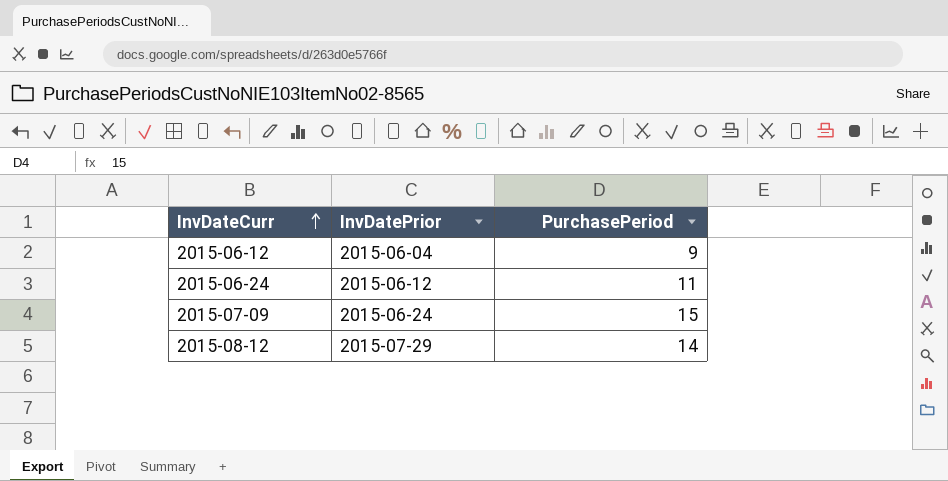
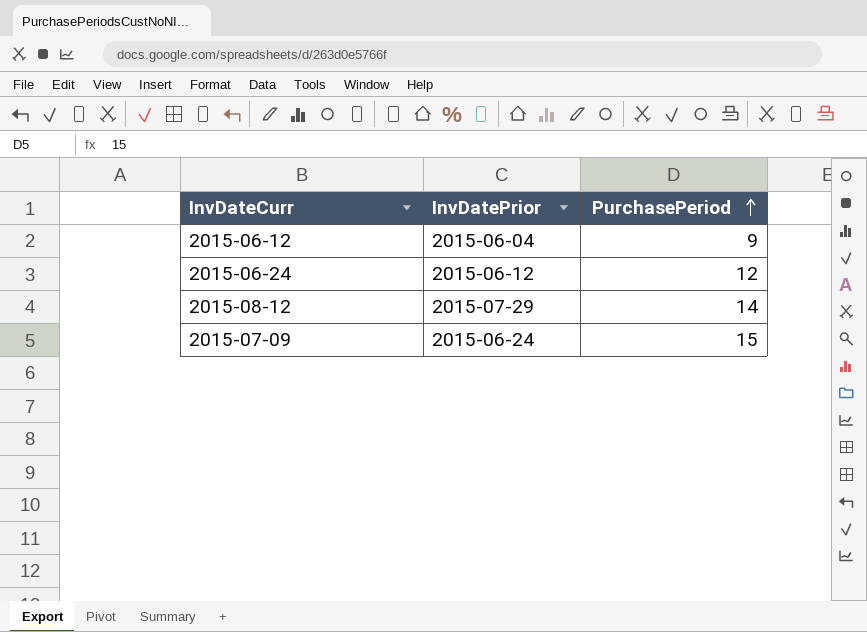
row order: InvDateCurr ascending -> PurchasePeriod ascending
2015-06-24 | PurchasePeriod: 11 -> 12

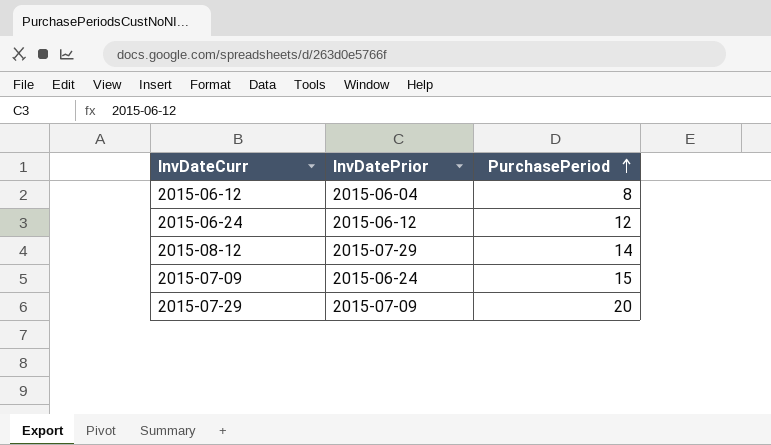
2015-06-12 | PurchasePeriod: 9 -> 8
row 2015-07-29: none -> 2015-07-09 | 20

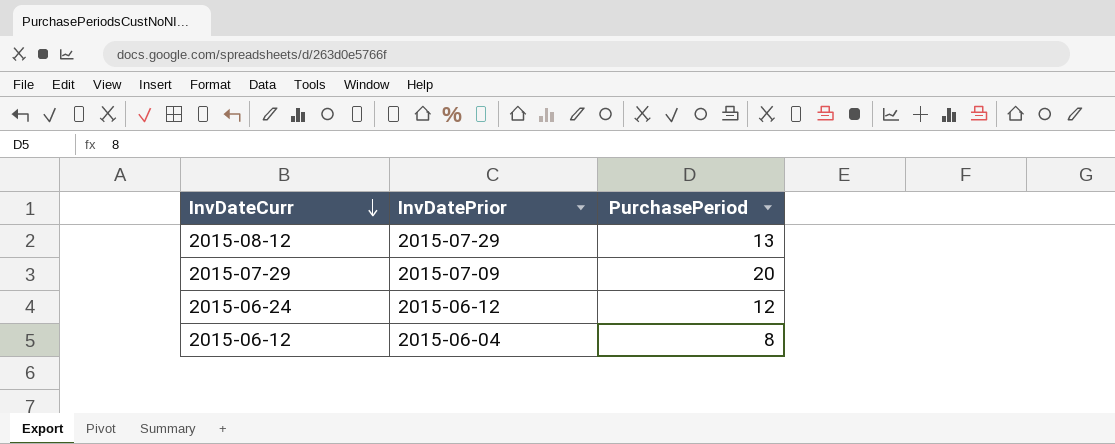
row order: PurchasePeriod ascending -> InvDateCurr descending
row 2015-07-09: 2015-06-24 | 15 -> none
2015-08-12 | PurchasePeriod: 14 -> 13

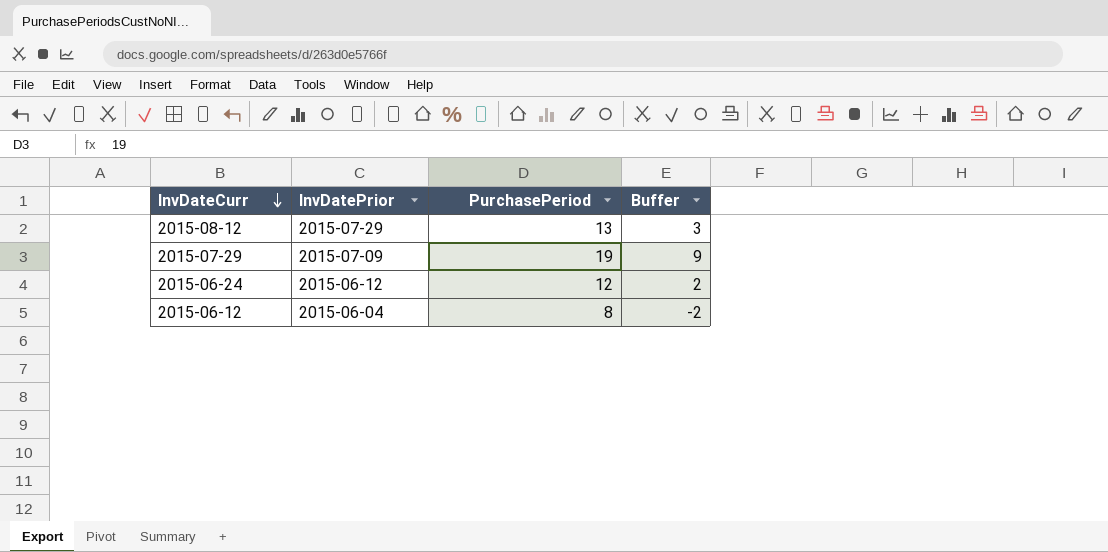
column Buffer | formula: none -> [PurchasePeriod] - 10
2015-07-29 | PurchasePeriod: 20 -> 19

